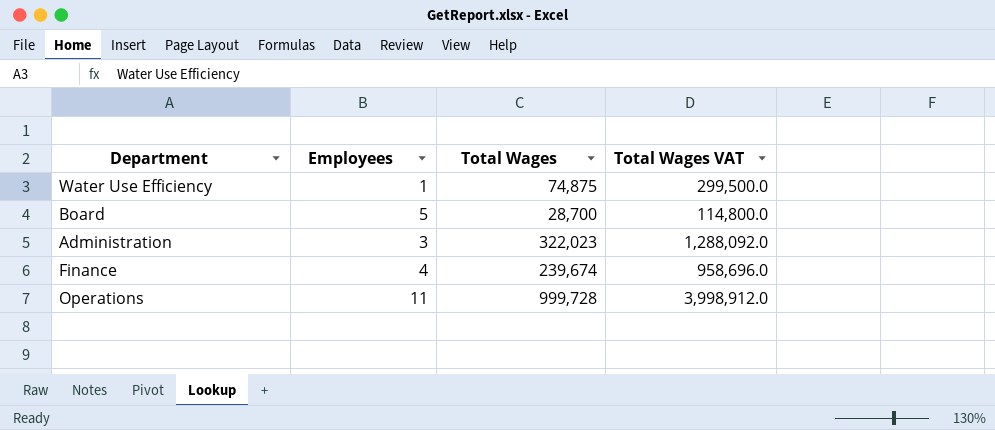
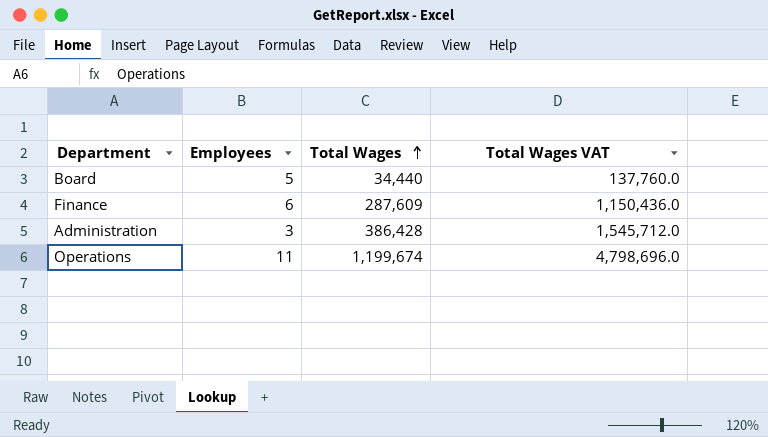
row order: none -> Total Wages ascending
row Water Use Efficiency: 1 | 74,875 | 299,500.0 -> none
Board | Total Wages: 28,700 -> 34,440
Board | Total Wages VAT: 114,800.0 -> 137,760.0
Finance | Employees: 4 -> 6
Finance | Total Wages: 239,674 -> 287,609
Finance | Total Wages VAT: 958,696.0 -> 1,150,436.0
Administration | Total Wages: 322,023 -> 386,428
Administration | Total Wages VAT: 1,288,092.0 -> 1,545,712.0
Operations | Total Wages: 999,728 -> 1,199,674
Operations | Total Wages VAT: 3,998,912.0 -> 4,798,696.0

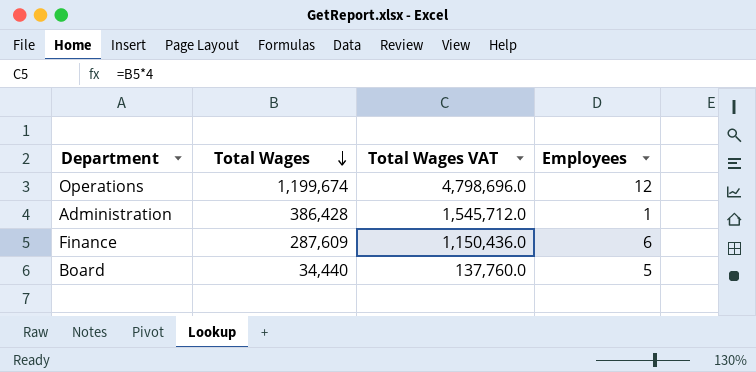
row order: Total Wages ascending -> Total Wages descending
column Employees | position: 2 -> 4
Operations | Employees: 11 -> 12
Administration | Employees: 3 -> 1

